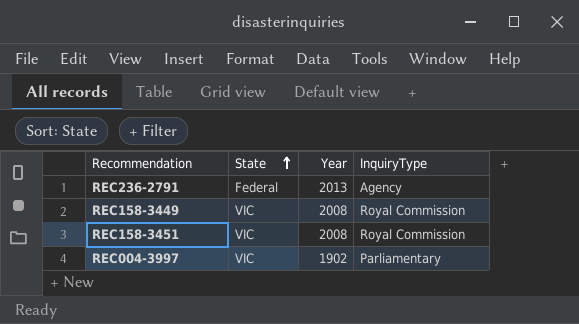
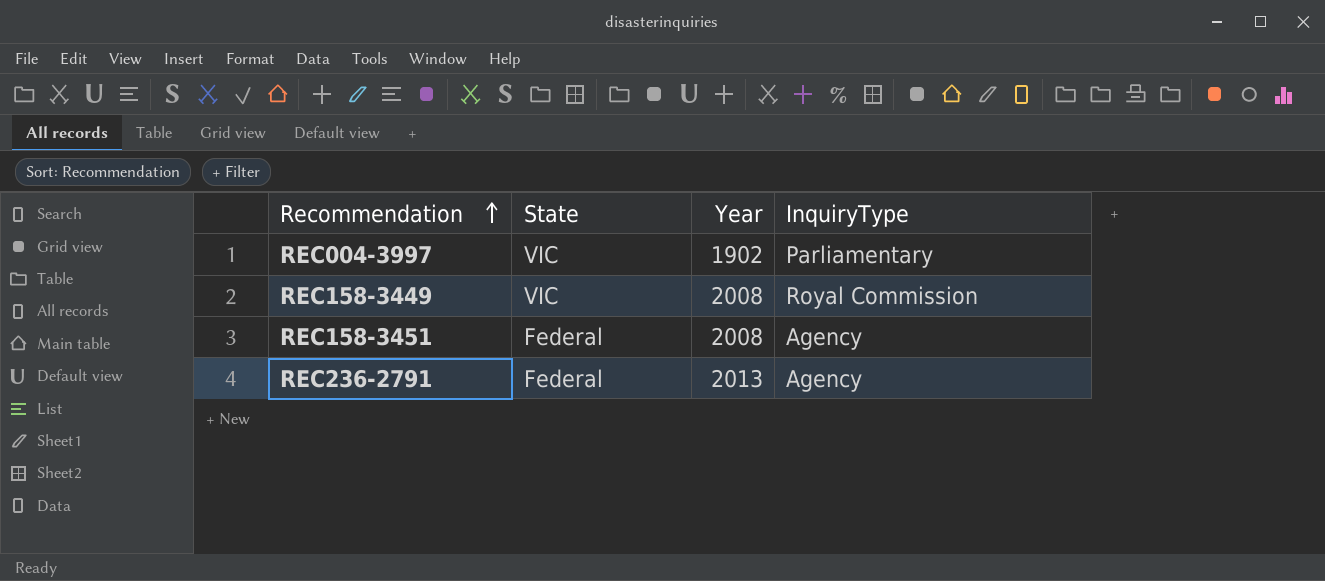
row order: State ascending -> Recommendation ascending
REC158-3451 | State: VIC -> Federal
REC158-3451 | InquiryType: Royal Commission -> Agency

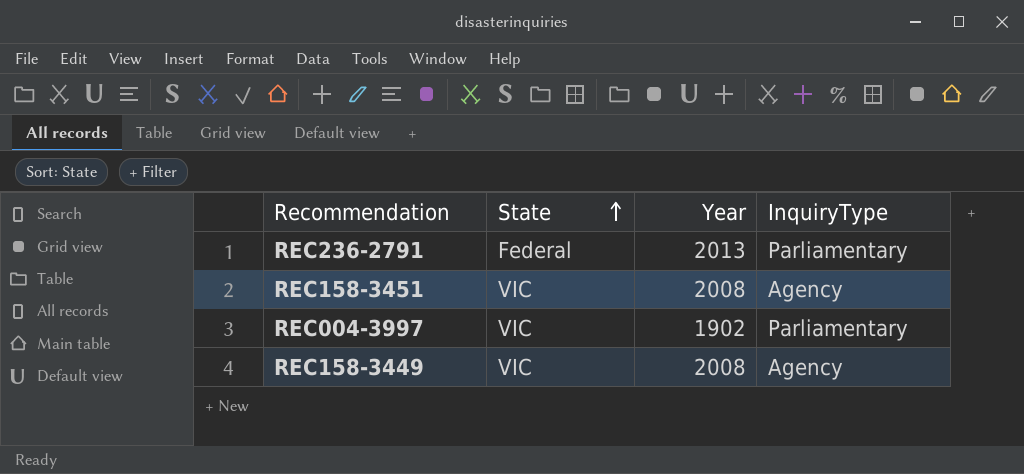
row order: Recommendation ascending -> State ascending
REC236-2791 | InquiryType: Agency -> Parliamentary
REC158-3451 | State: Federal -> VIC
REC158-3449 | InquiryType: Royal Commission -> Agency

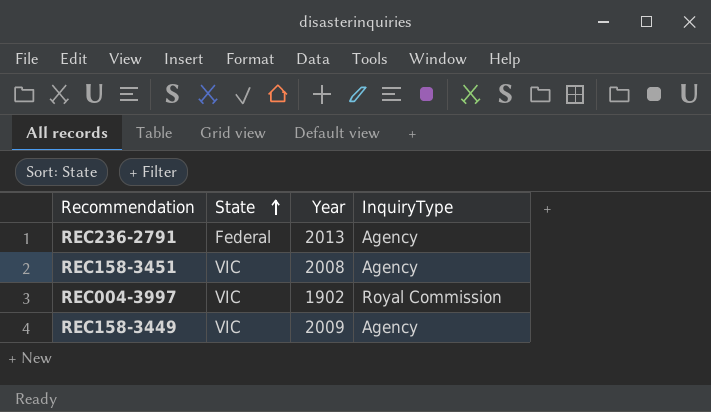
REC236-2791 | InquiryType: Parliamentary -> Agency
REC004-3997 | InquiryType: Parliamentary -> Royal Commission
REC158-3449 | Year: 2008 -> 2009

